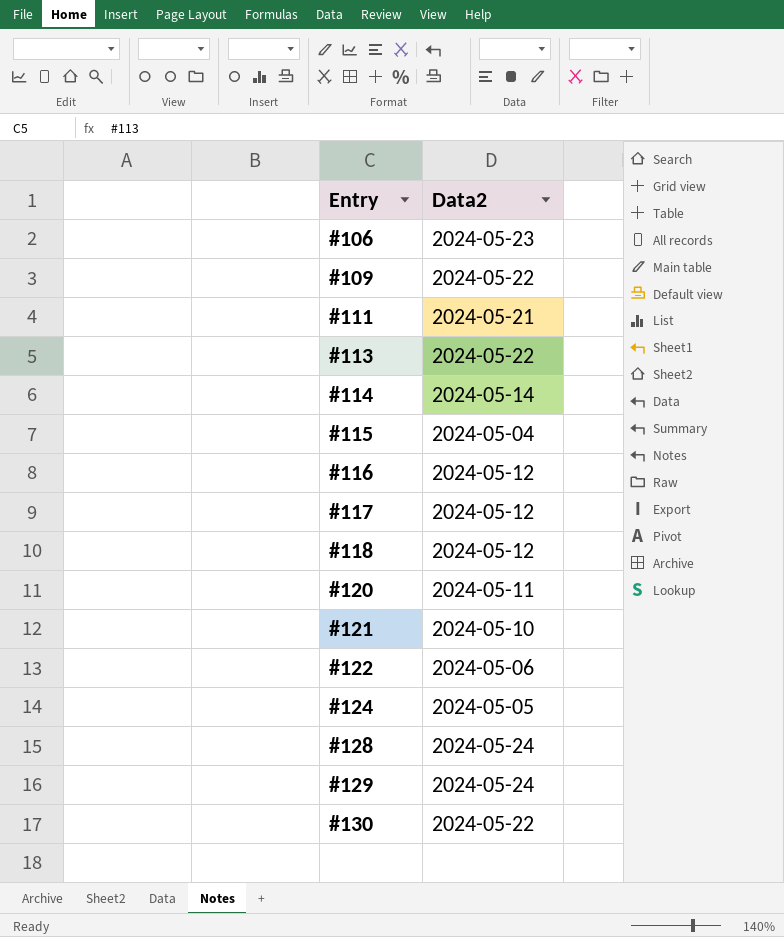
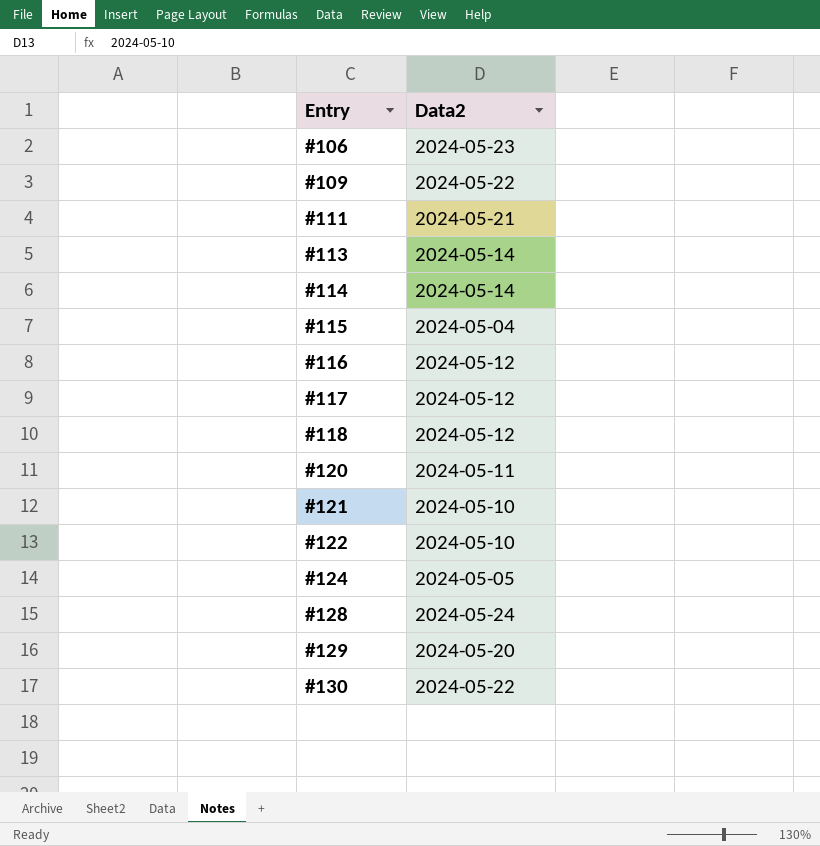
#113 | Data2: 2024-05-22 -> 2024-05-14
#122 | Data2: 2024-05-06 -> 2024-05-10
#129 | Data2: 2024-05-24 -> 2024-05-20

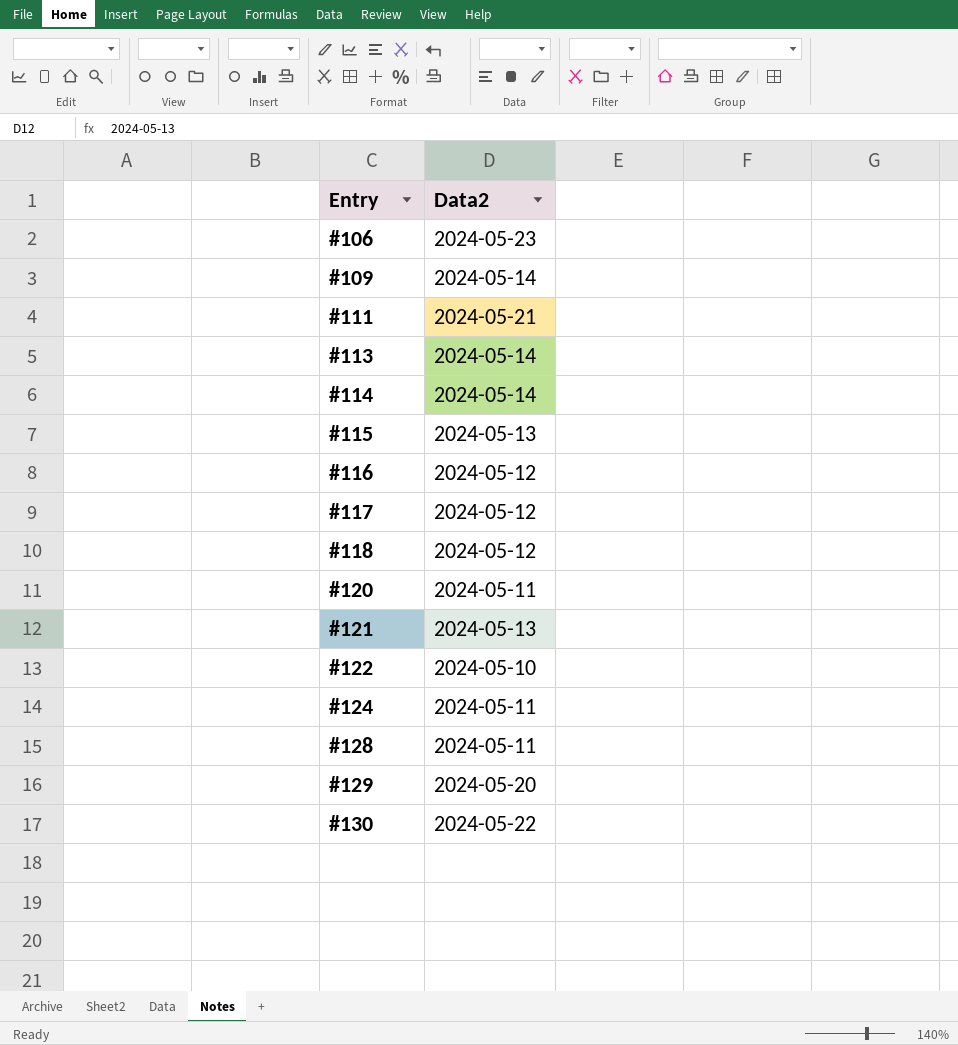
#109 | Data2: 2024-05-22 -> 2024-05-14
#115 | Data2: 2024-05-04 -> 2024-05-13
#121 | Data2: 2024-05-10 -> 2024-05-13
#124 | Data2: 2024-05-05 -> 2024-05-11
#128 | Data2: 2024-05-24 -> 2024-05-11

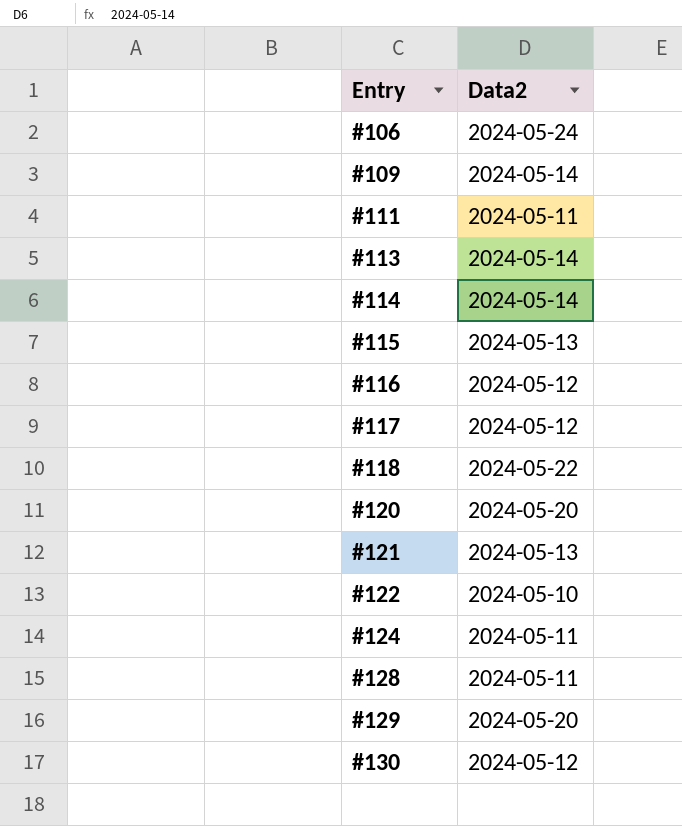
#106 | Data2: 2024-05-23 -> 2024-05-24
#111 | Data2: 2024-05-21 -> 2024-05-11
#118 | Data2: 2024-05-12 -> 2024-05-22
#120 | Data2: 2024-05-11 -> 2024-05-20
#130 | Data2: 2024-05-22 -> 2024-05-12

